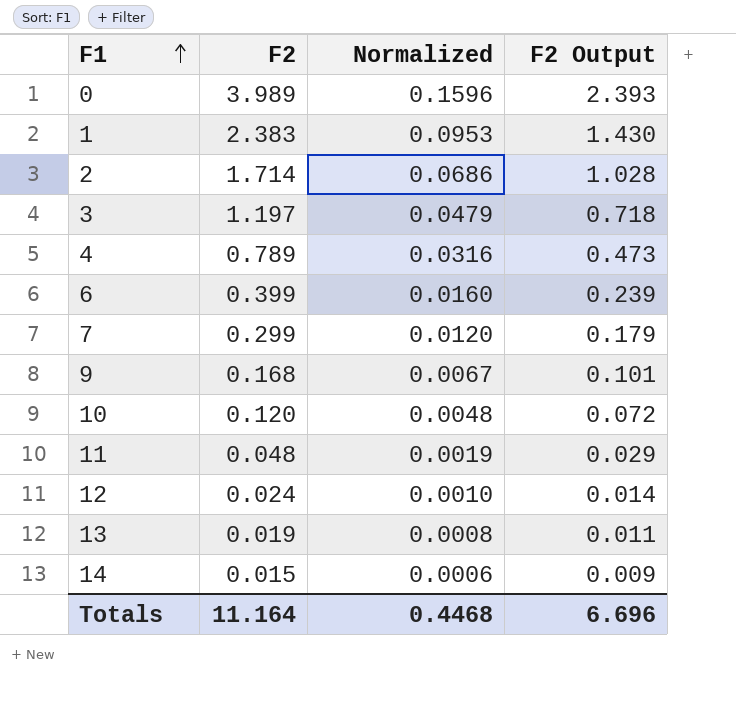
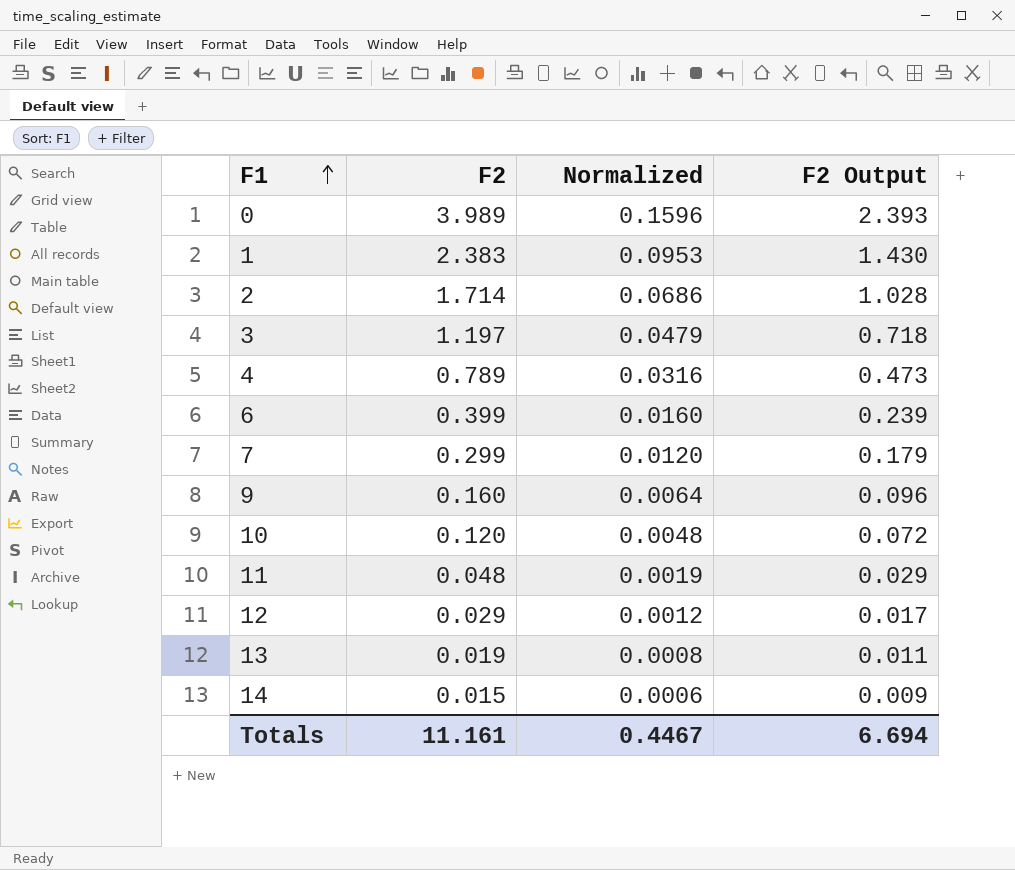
9 | F2: 0.168 -> 0.160
9 | Normalized: 0.0067 -> 0.0064
9 | F2 Output: 0.101 -> 0.096
12 | F2: 0.024 -> 0.029
12 | Normalized: 0.0010 -> 0.0012
12 | F2 Output: 0.014 -> 0.017
Totals | F2: 11.164 -> 11.161
Totals | Normalized: 0.4468 -> 0.4467
Totals | F2 Output: 6.696 -> 6.694

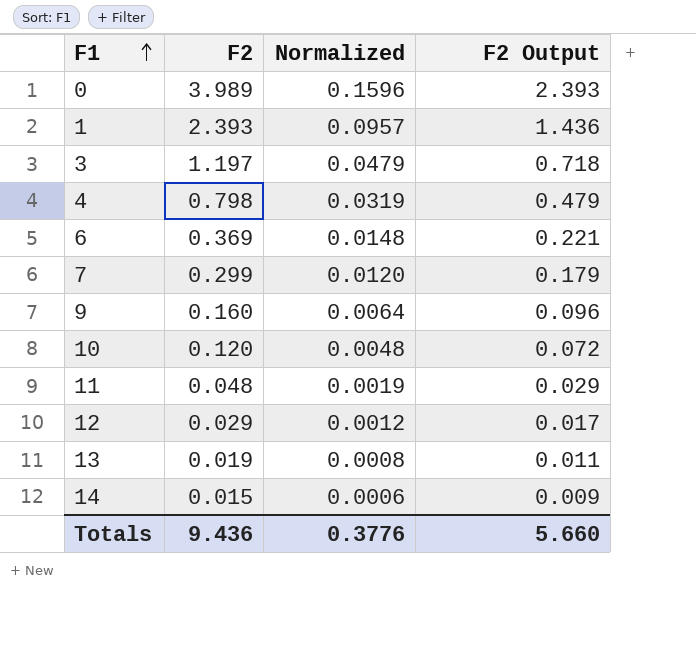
row 2: 1.714 | 0.0686 | 1.028 -> none
1 | F2: 2.383 -> 2.393
1 | Normalized: 0.0953 -> 0.0957
1 | F2 Output: 1.430 -> 1.436
4 | F2: 0.789 -> 0.798
4 | Normalized: 0.0316 -> 0.0319
4 | F2 Output: 0.473 -> 0.479
6 | F2: 0.399 -> 0.369
6 | Normalized: 0.0160 -> 0.0148
6 | F2 Output: 0.239 -> 0.221
Totals | F2: 11.161 -> 9.436
Totals | Normalized: 0.4467 -> 0.3776
Totals | F2 Output: 6.694 -> 5.660

